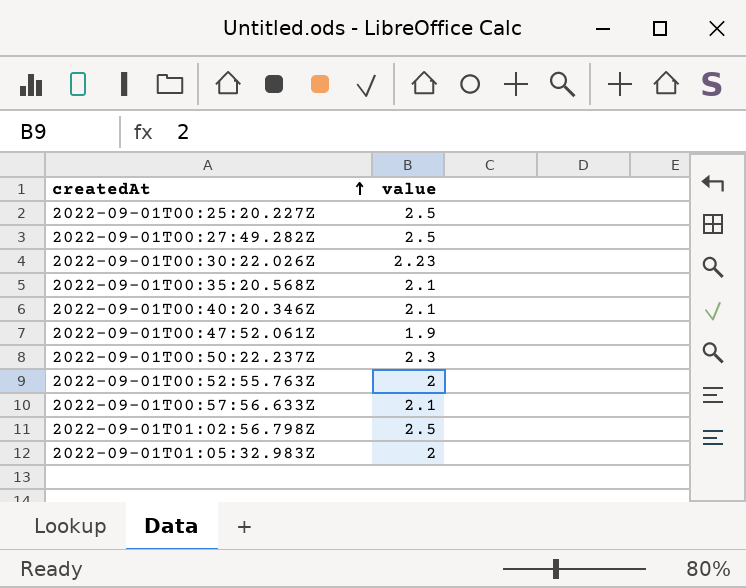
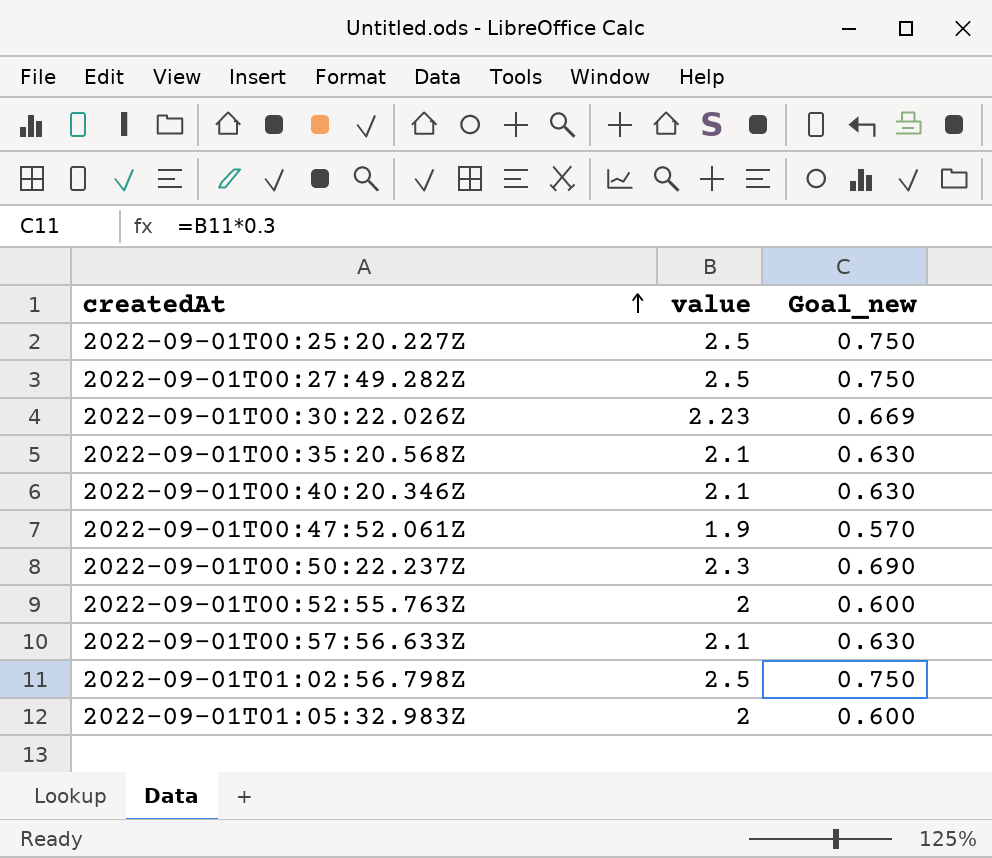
column Goal_new | formula: none -> [value] * 0.3

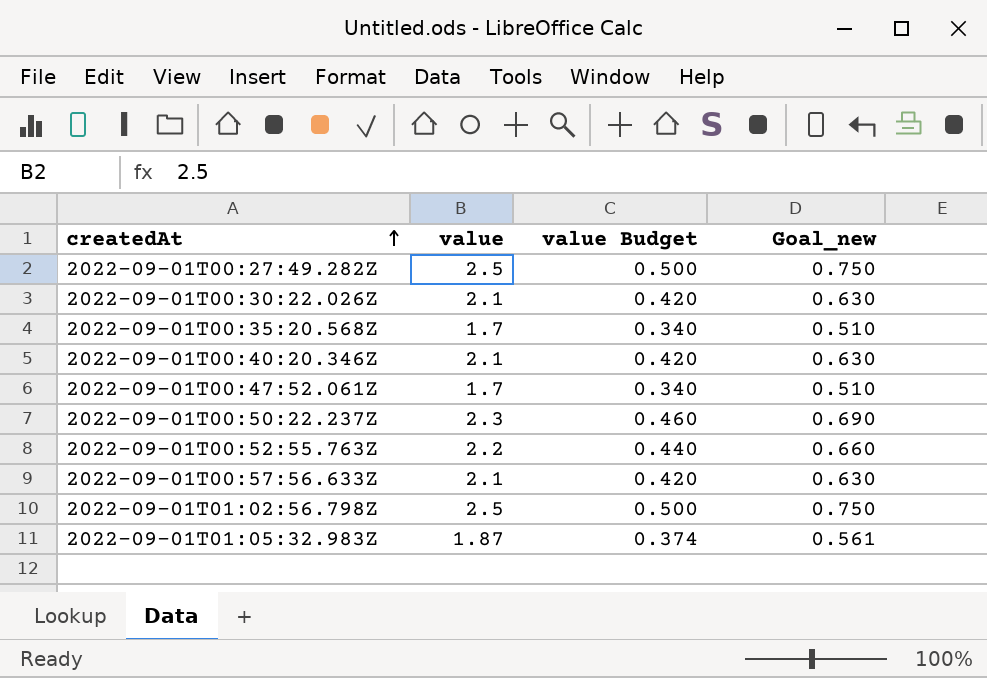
column value Budget | formula: none -> [value] * 0.2
row 2022-09-01T00:25:20.227Z: 2.5 | 0.750 -> none
2022-09-01T00:30:22.026Z | value: 2.23 -> 2.1
2022-09-01T00:30:22.026Z | Goal_new: 0.669 -> 0.630
2022-09-01T00:35:20.568Z | value: 2.1 -> 1.7
2022-09-01T00:35:20.568Z | Goal_new: 0.630 -> 0.510
2022-09-01T00:47:52.061Z | value: 1.9 -> 1.7
2022-09-01T00:47:52.061Z | Goal_new: 0.570 -> 0.510
2022-09-01T00:52:55.763Z | value: 2 -> 2.2
2022-09-01T00:52:55.763Z | Goal_new: 0.600 -> 0.660
2022-09-01T01:05:32.983Z | value: 2 -> 1.87
2022-09-01T01:05:32.983Z | Goal_new: 0.600 -> 0.561

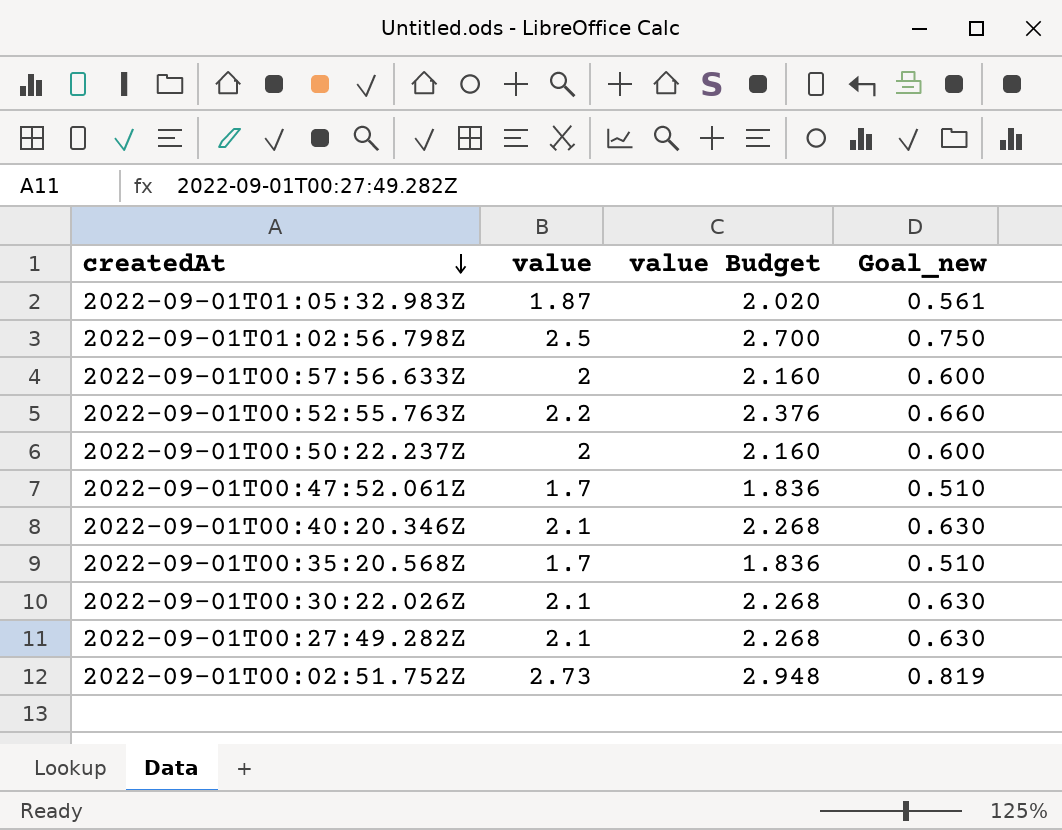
row order: createdAt ascending -> createdAt descending
column value Budget | formula: [value] * 0.2 -> [value] * 1.08
2022-09-01T00:57:56.633Z | value: 2.1 -> 2
2022-09-01T00:57:56.633Z | Goal_new: 0.630 -> 0.600
2022-09-01T00:50:22.237Z | value: 2.3 -> 2
2022-09-01T00:50:22.237Z | Goal_new: 0.690 -> 0.600
2022-09-01T00:27:49.282Z | value: 2.5 -> 2.1
2022-09-01T00:27:49.282Z | Goal_new: 0.750 -> 0.630
row 2022-09-01T00:02:51.752Z: none -> 2.73 | 2.948 | 0.819

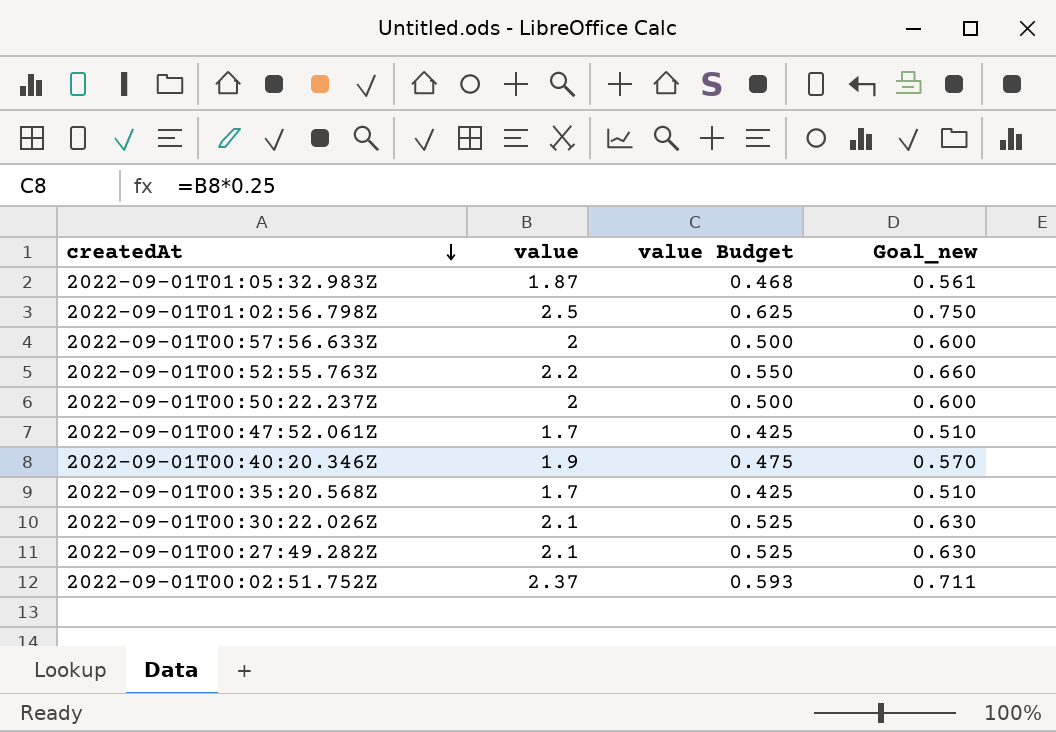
column value Budget | formula: [value] * 1.08 -> [value] * 0.25
2022-09-01T00:40:20.346Z | value: 2.1 -> 1.9
2022-09-01T00:40:20.346Z | Goal_new: 0.630 -> 0.570
2022-09-01T00:02:51.752Z | value: 2.73 -> 2.37
2022-09-01T00:02:51.752Z | Goal_new: 0.819 -> 0.711

